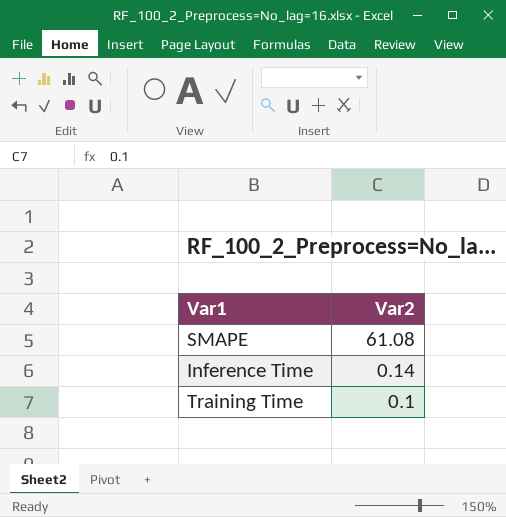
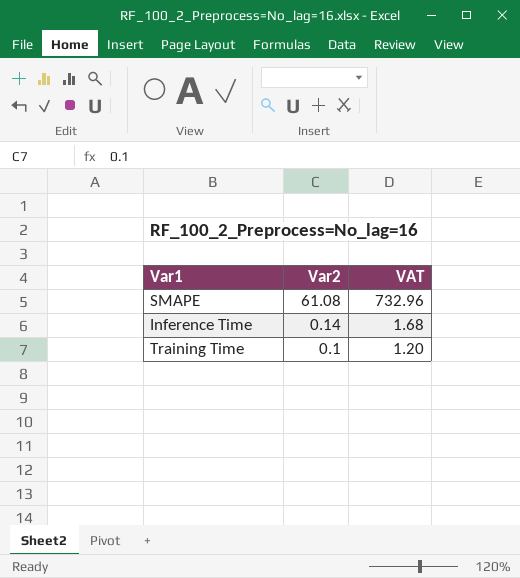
column VAT | formula: none -> [Var2] * 12

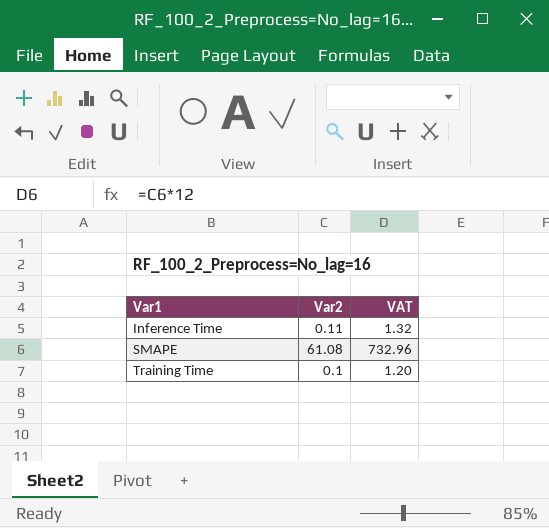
row order: Var2 descending -> Var1 ascending
Inference Time | Var2: 0.14 -> 0.11
Inference Time | VAT: 1.68 -> 1.32

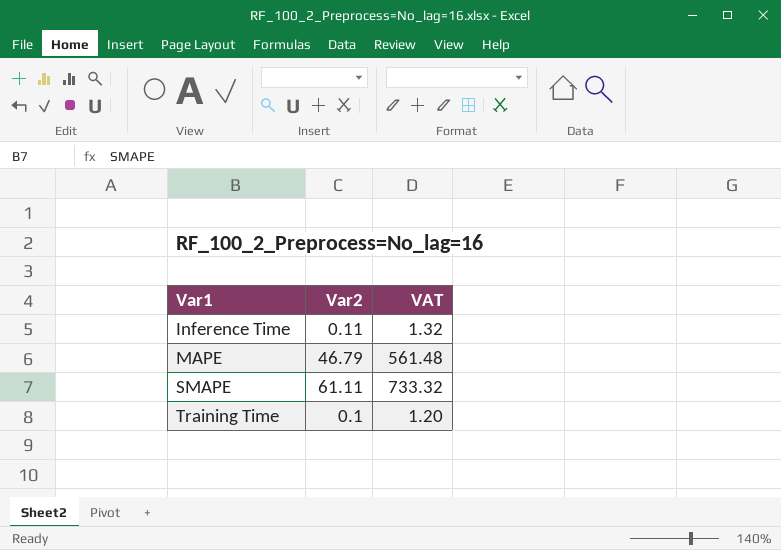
row MAPE: none -> 46.79 | 561.48
SMAPE | Var2: 61.08 -> 61.11
SMAPE | VAT: 732.96 -> 733.32

